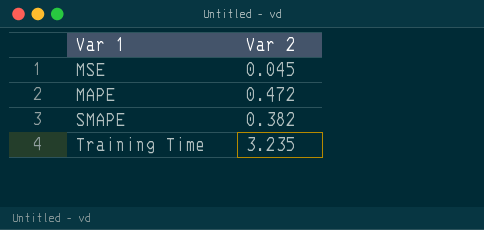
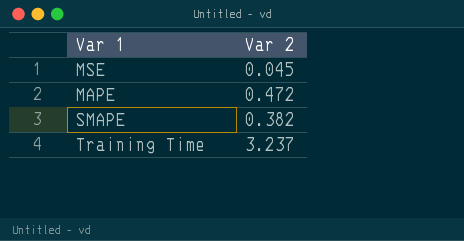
Training Time | Var 2: 3.235 -> 3.237

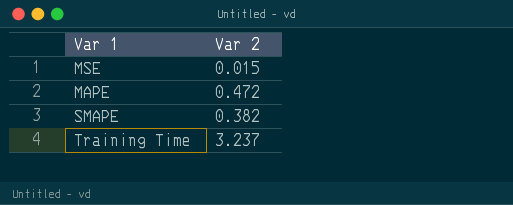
MSE | Var 2: 0.045 -> 0.015

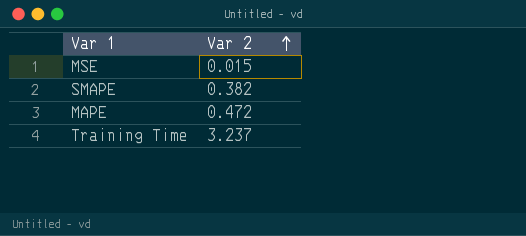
row order: none -> Var 2 ascending

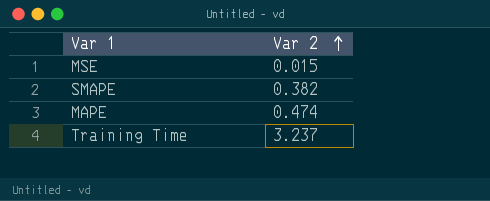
MAPE | Var 2: 0.472 -> 0.474

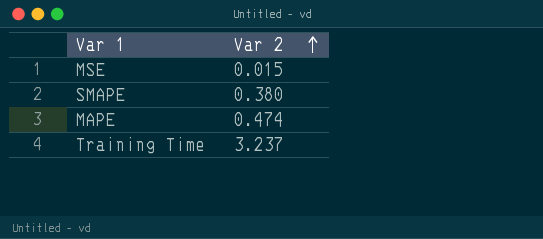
SMAPE | Var 2: 0.382 -> 0.380

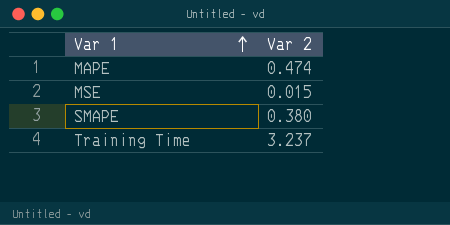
row order: Var 2 ascending -> Var 1 ascending

